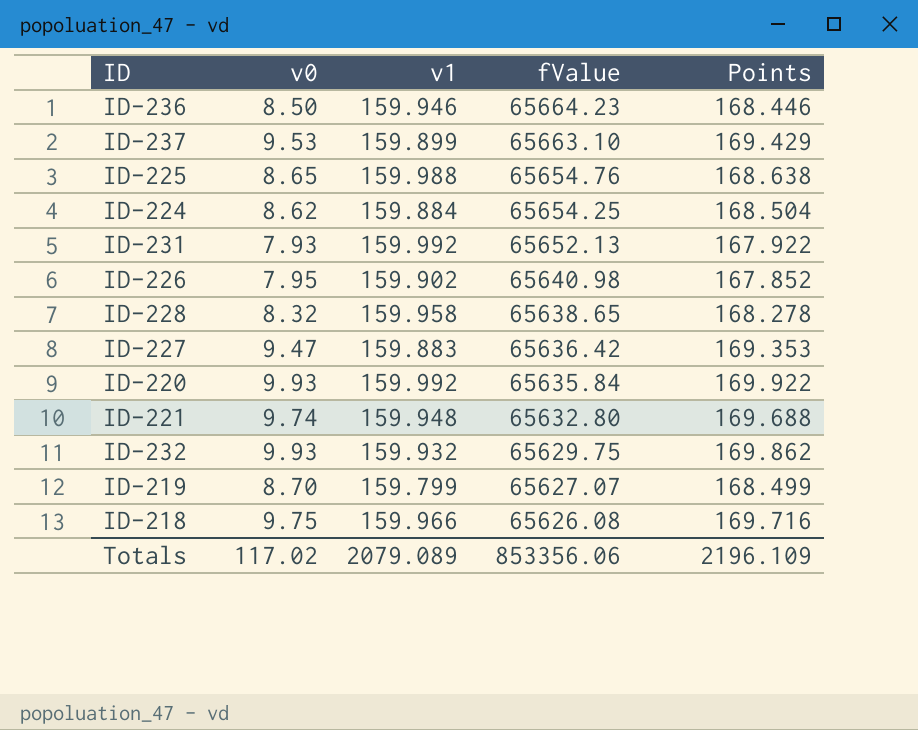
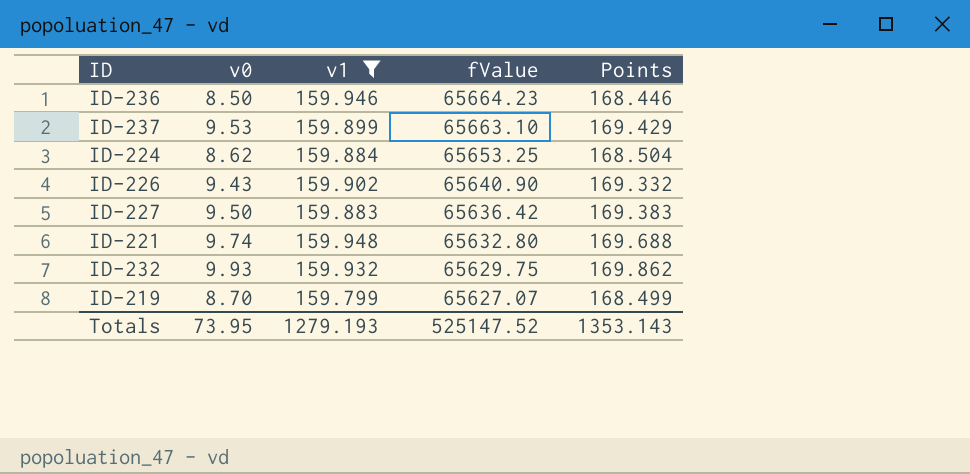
filter: none -> v1 <= 159.948
ID-224 | fValue: 65654.25 -> 65653.25
ID-226 | v0: 7.95 -> 9.43
ID-226 | fValue: 65640.98 -> 65640.90
ID-226 | Points: 167.852 -> 169.332
ID-227 | v0: 9.47 -> 9.50
ID-227 | Points: 169.353 -> 169.383
Totals | v0: 117.02 -> 73.95
Totals | v1: 2079.089 -> 1279.193
Totals | fValue: 853356.06 -> 525147.52
Totals | Points: 2196.109 -> 1353.143

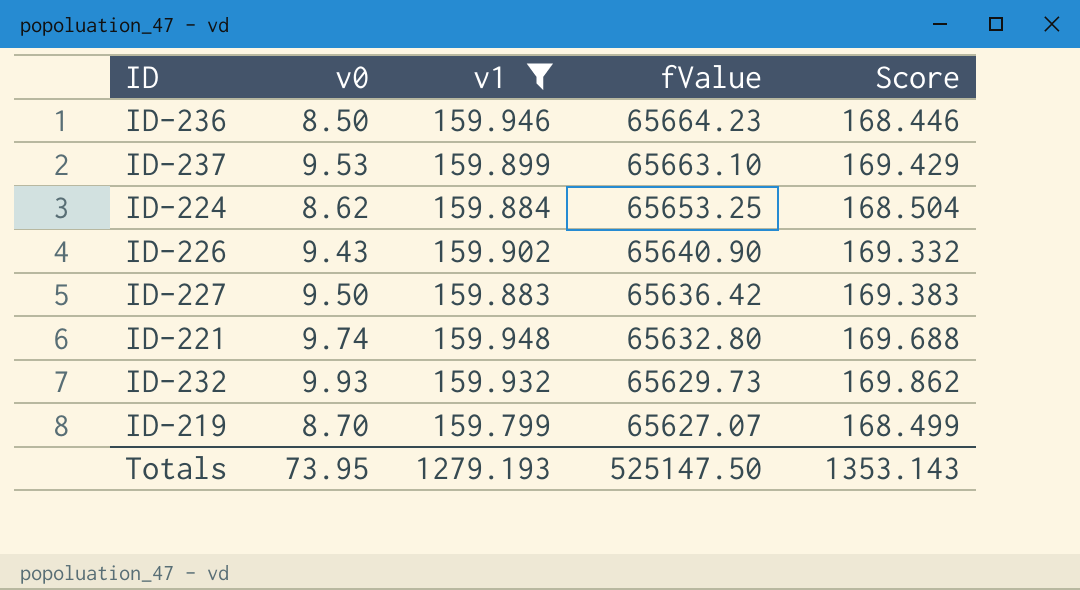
column name: Points -> Score
ID-232 | fValue: 65629.75 -> 65629.73
Totals | fValue: 525147.52 -> 525147.50

